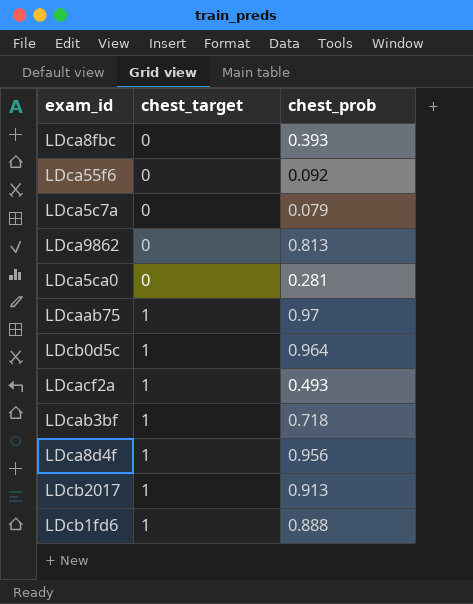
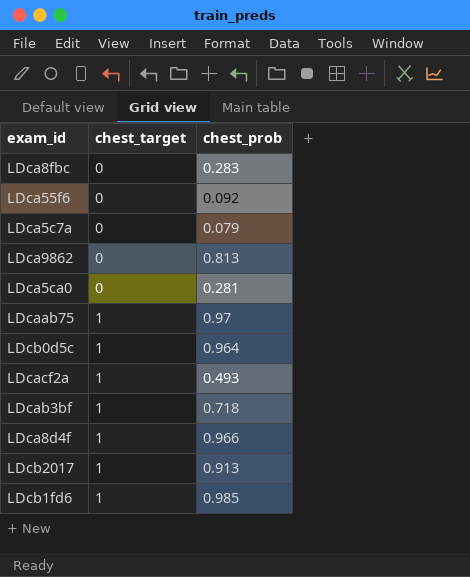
LDca8fbc | chest_prob: 0.393 -> 0.283
LDca8d4f | chest_prob: 0.956 -> 0.966
LDcb1fd6 | chest_prob: 0.888 -> 0.985

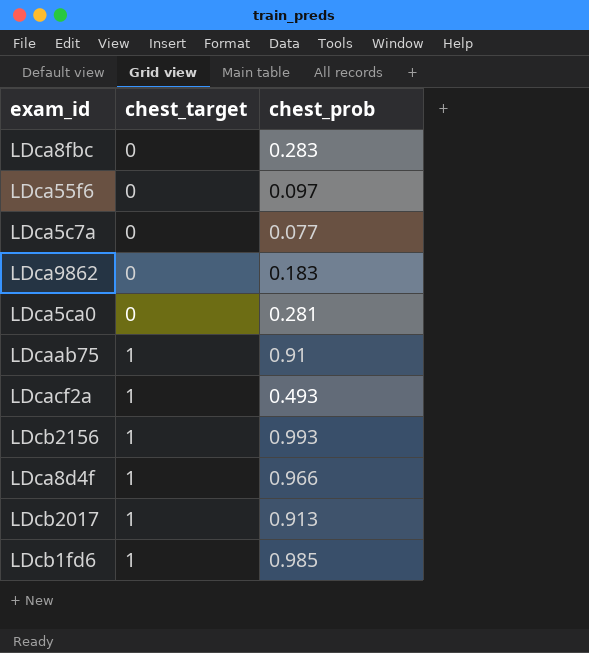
row LDcb0d5c: 1 | 0.964 -> none
row LDcab3bf: 1 | 0.718 -> none
LDca55f6 | chest_prob: 0.092 -> 0.097
LDca5c7a | chest_prob: 0.079 -> 0.077
LDca9862 | chest_prob: 0.813 -> 0.183
LDcaab75 | chest_prob: 0.97 -> 0.91
row LDcb2156: none -> 1 | 0.993

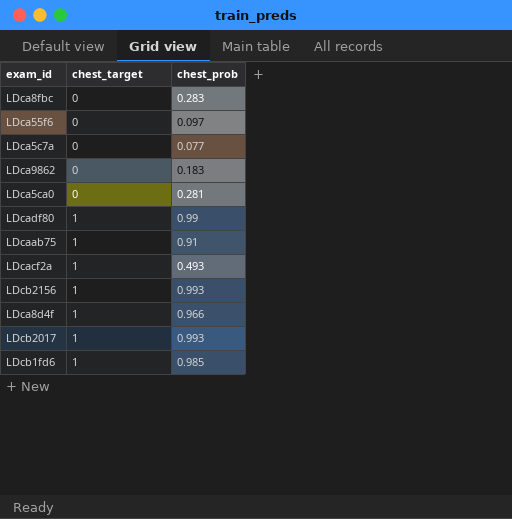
row LDcadf80: none -> 1 | 0.99
LDcb2017 | chest_prob: 0.913 -> 0.993

